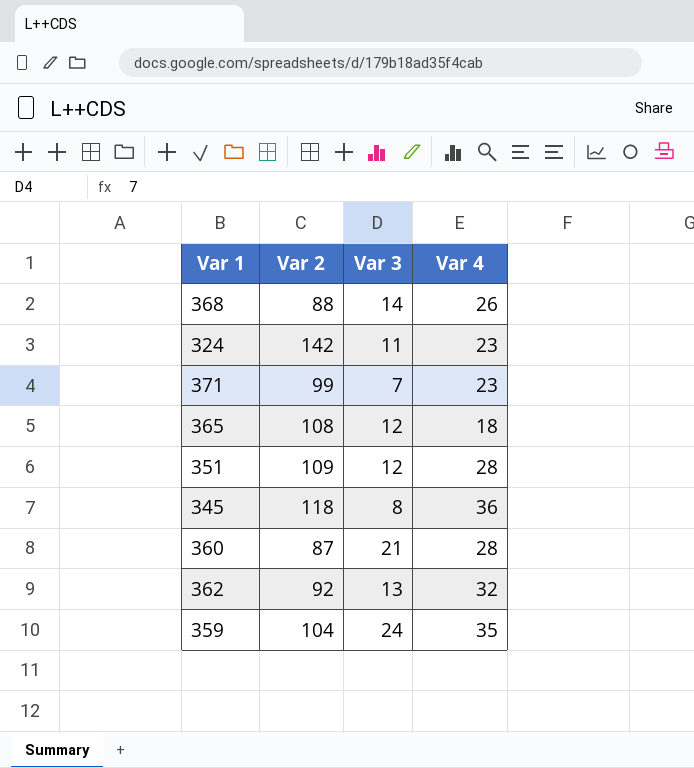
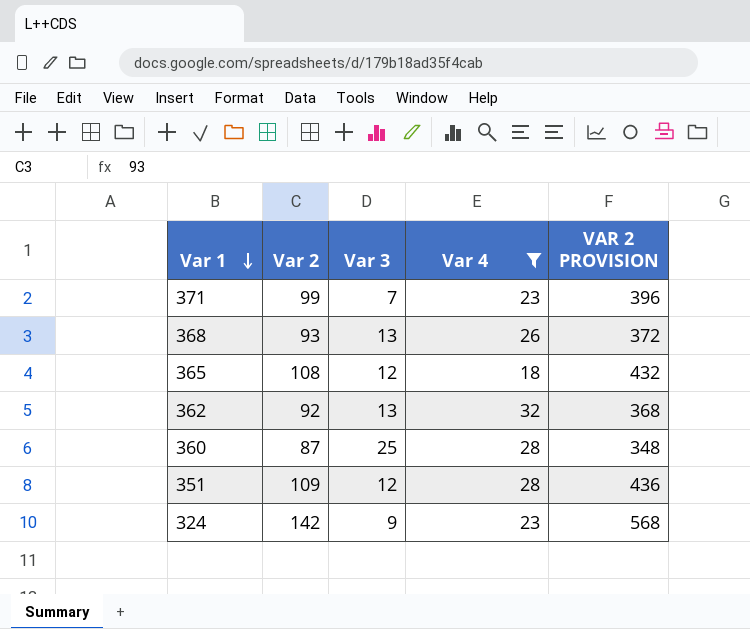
filter: none -> Var 4 <= 32
row order: none -> Var 1 descending
column VAR 2 PROVISION | formula: none -> [Var 2] * 4
368 | Var 2: 88 -> 93
368 | Var 3: 14 -> 13
360 | Var 3: 21 -> 25
324 | Var 3: 11 -> 9

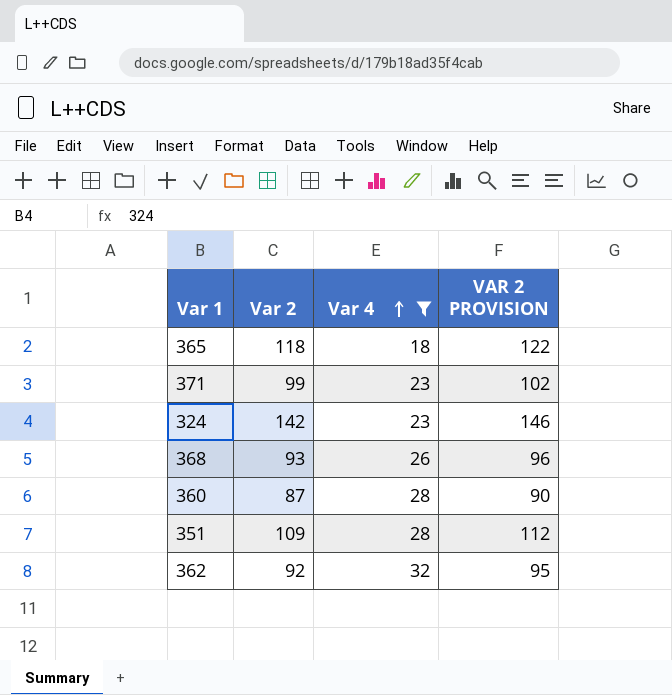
row order: Var 1 descending -> Var 4 ascending
column Var 3 | position: 3 -> none
column VAR 2 PROVISION | formula: [Var 2] * 4 -> [Var 2] * 1.03
365 | Var 2: 108 -> 118

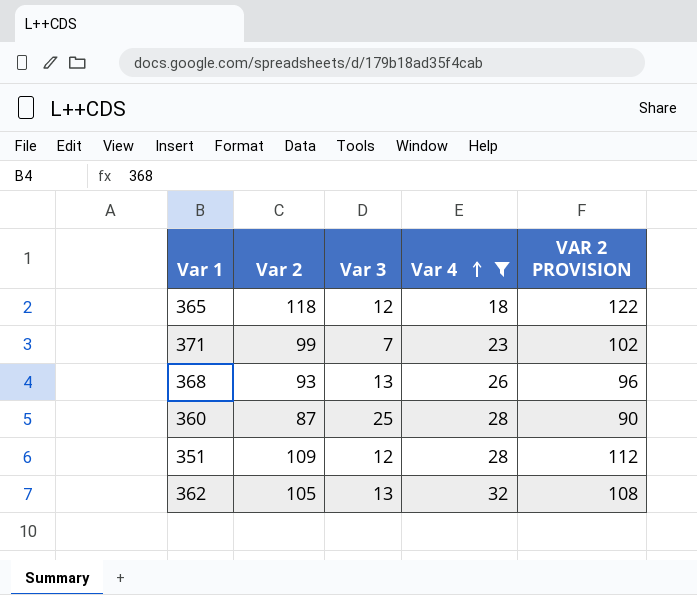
column Var 3 | position: none -> 3
row 324: 142 | 23 | 146 -> none
362 | Var 2: 92 -> 105
362 | VAR 2 PROVISION: 95 -> 108

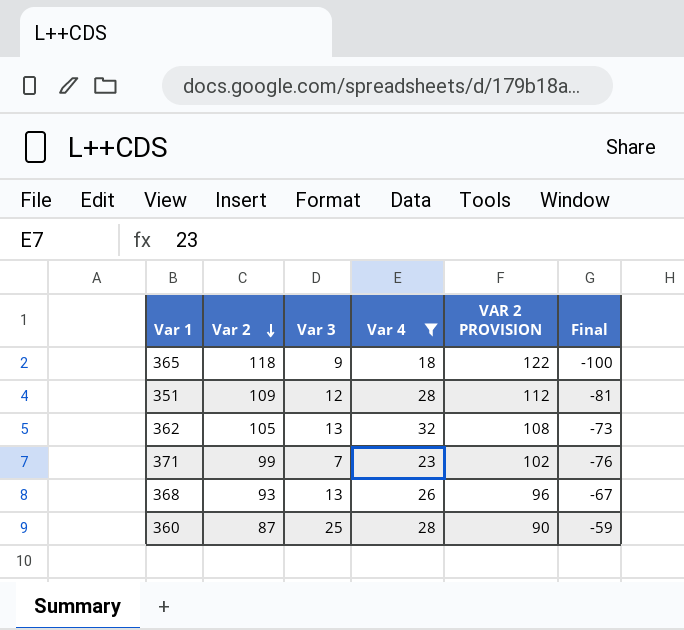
row order: Var 4 ascending -> Var 2 descending
column Final | formula: none -> [Var 4] - [Var 2]
365 | Var 3: 12 -> 9

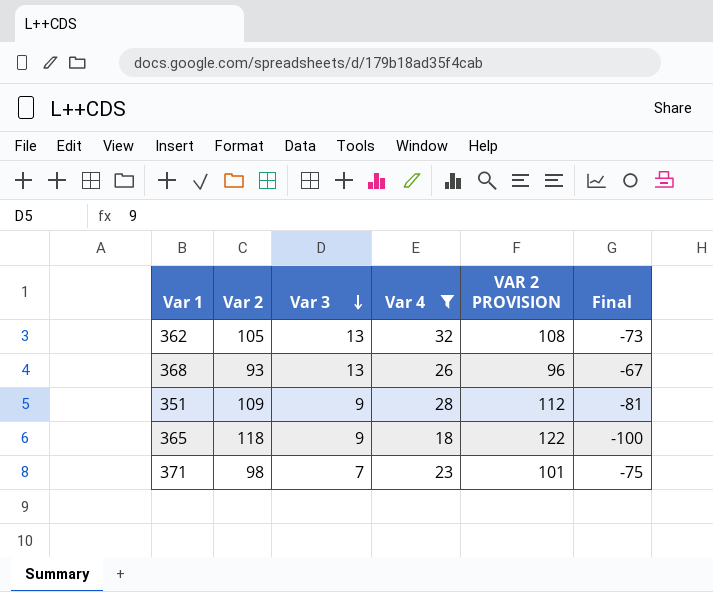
row order: Var 2 descending -> Var 3 descending
row 360: 87 | 25 | 28 | 90 | -59 -> none
351 | Var 3: 12 -> 9
371 | Var 2: 99 -> 98
371 | VAR 2 PROVISION: 102 -> 101
371 | Final: -76 -> -75

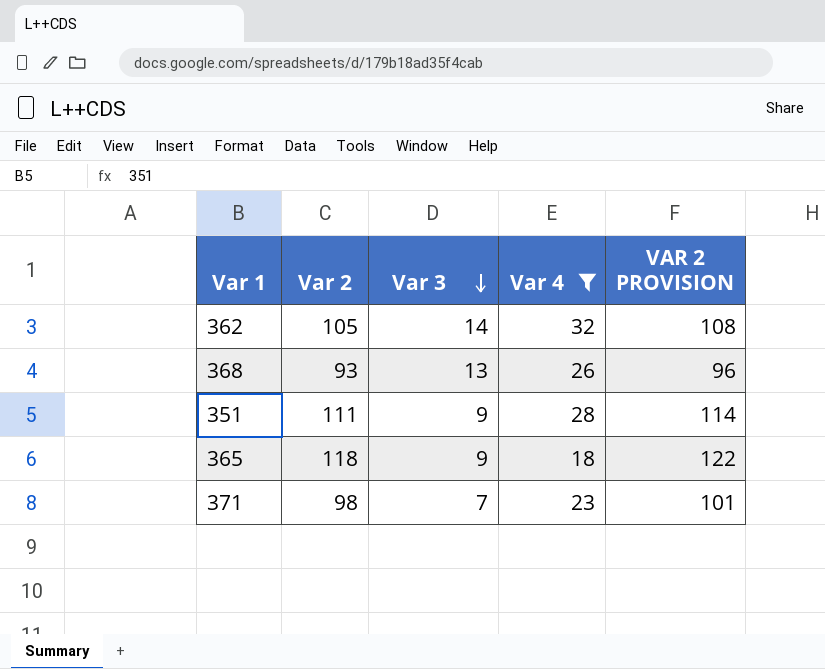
column Final | formula: [Var 4] - [Var 2] -> none
362 | Var 3: 13 -> 14
351 | Var 2: 109 -> 111
351 | VAR 2 PROVISION: 112 -> 114

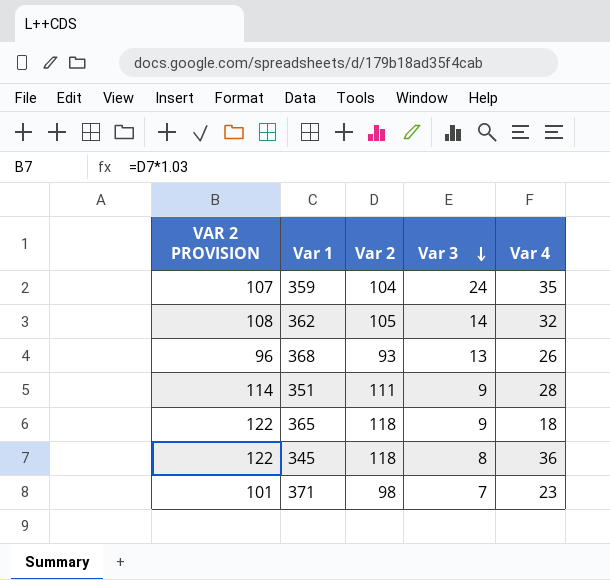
filter: Var 4 <= 32 -> none
column VAR 2 PROVISION | position: 5 -> 1

